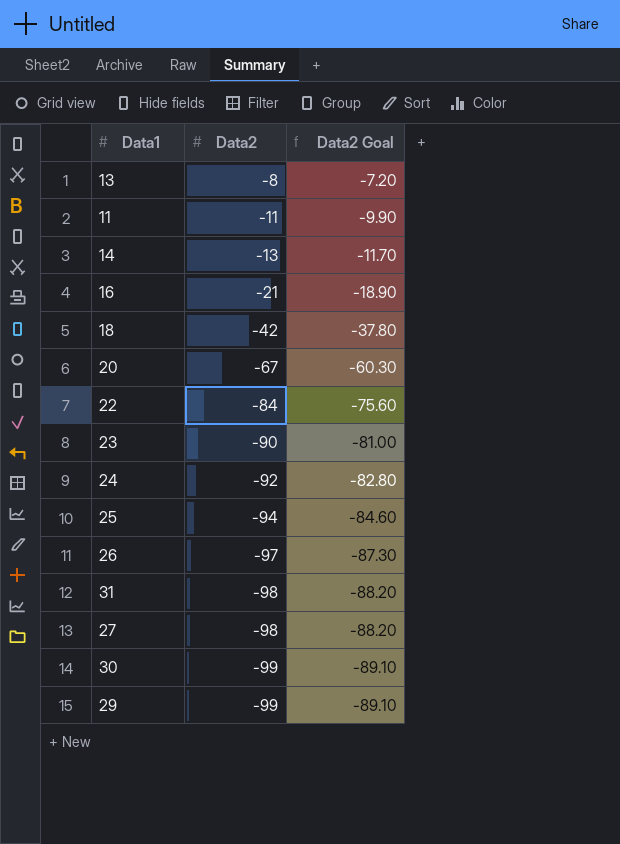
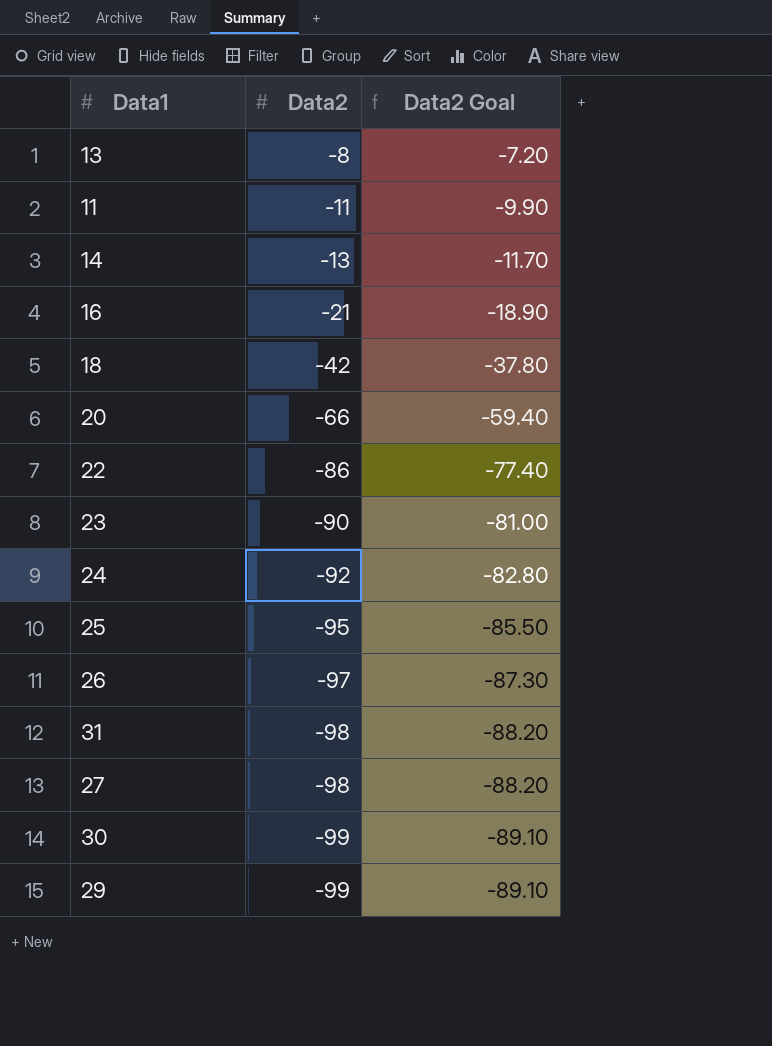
20 | Data2: -67 -> -66
20 | Data2 Goal: -60.30 -> -59.40
22 | Data2: -84 -> -86
22 | Data2 Goal: -75.60 -> -77.40
25 | Data2: -94 -> -95
25 | Data2 Goal: -84.60 -> -85.50

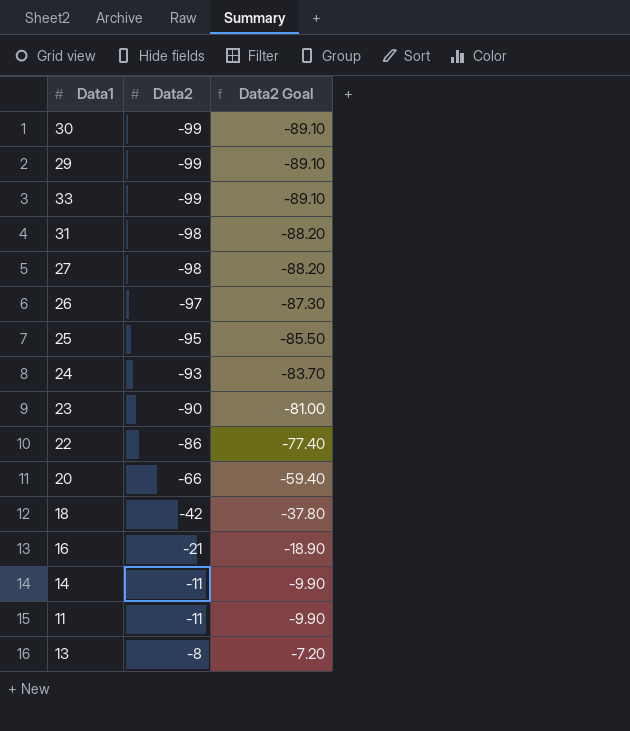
row order: Data2 descending -> Data2 ascending
row 33: none -> -99 | -89.10
24 | Data2: -92 -> -93
24 | Data2 Goal: -82.80 -> -83.70
14 | Data2: -13 -> -11
14 | Data2 Goal: -11.70 -> -9.90

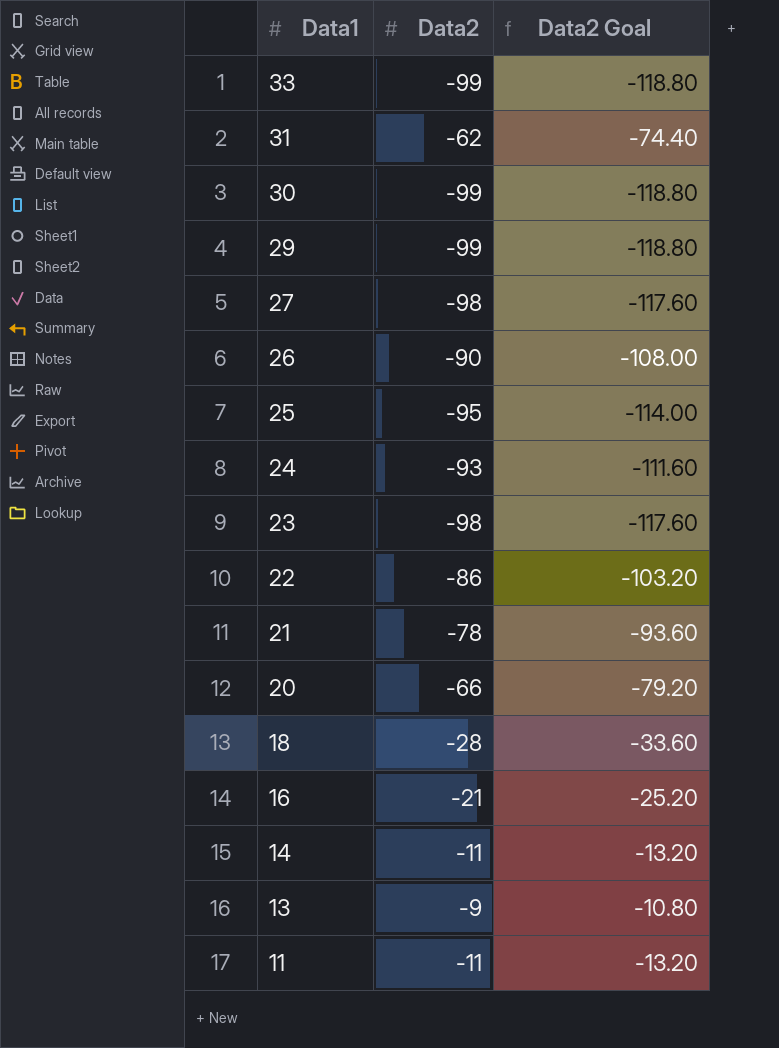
row order: Data2 ascending -> Data1 descending
column Data2 Goal | formula: [Data2] * 0.9 -> [Data2] * 1.2
31 | Data2: -98 -> -62
26 | Data2: -97 -> -90
23 | Data2: -90 -> -98
row 21: none -> -78 | -93.60
18 | Data2: -42 -> -28
13 | Data2: -8 -> -9

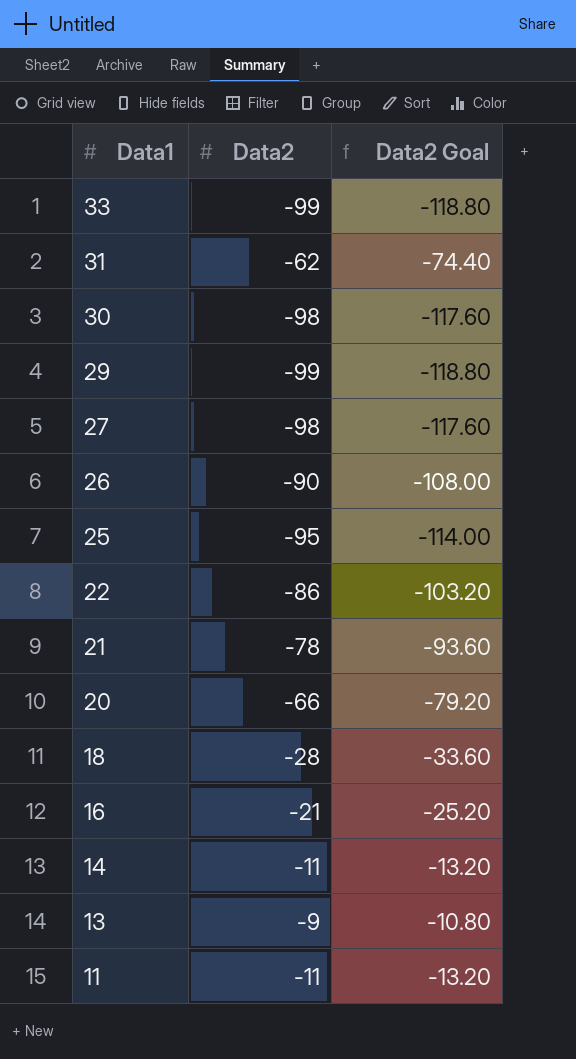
row 24: -93 | -111.60 -> none
row 23: -98 | -117.60 -> none
30 | Data2: -99 -> -98
30 | Data2 Goal: -118.80 -> -117.60

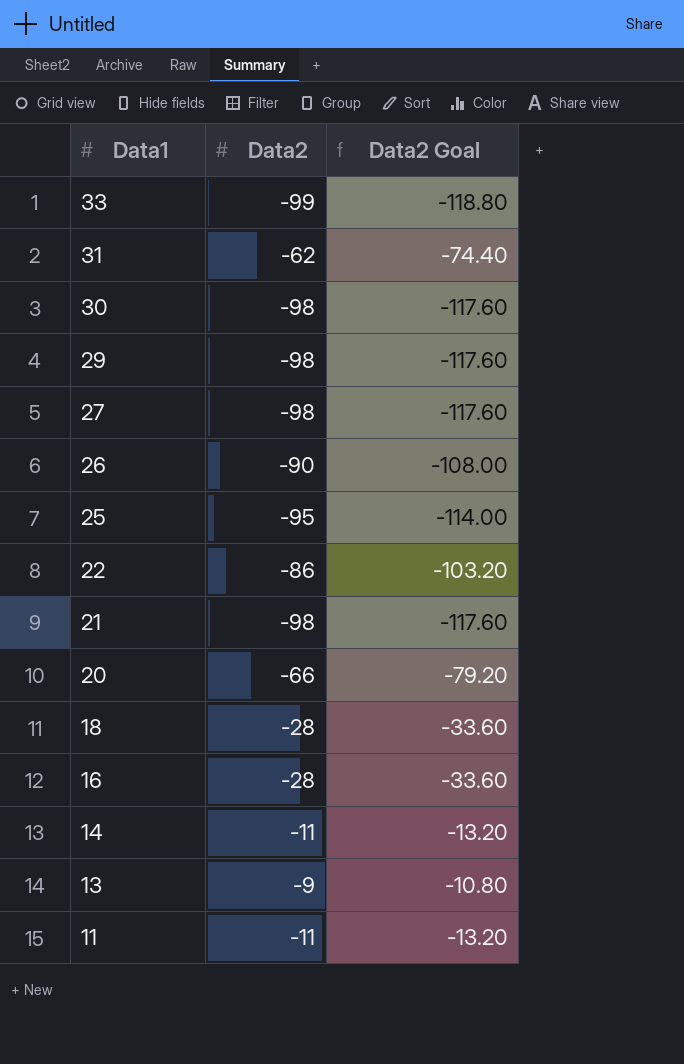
29 | Data2: -99 -> -98
29 | Data2 Goal: -118.80 -> -117.60
21 | Data2: -78 -> -98
21 | Data2 Goal: -93.60 -> -117.60
16 | Data2: -21 -> -28
16 | Data2 Goal: -25.20 -> -33.60

